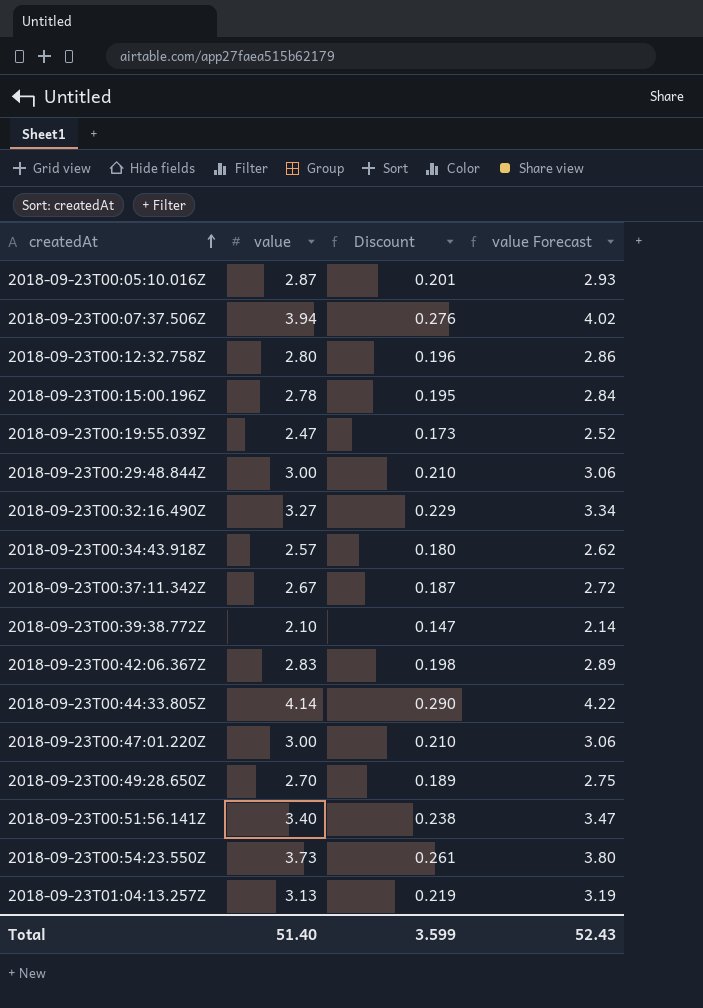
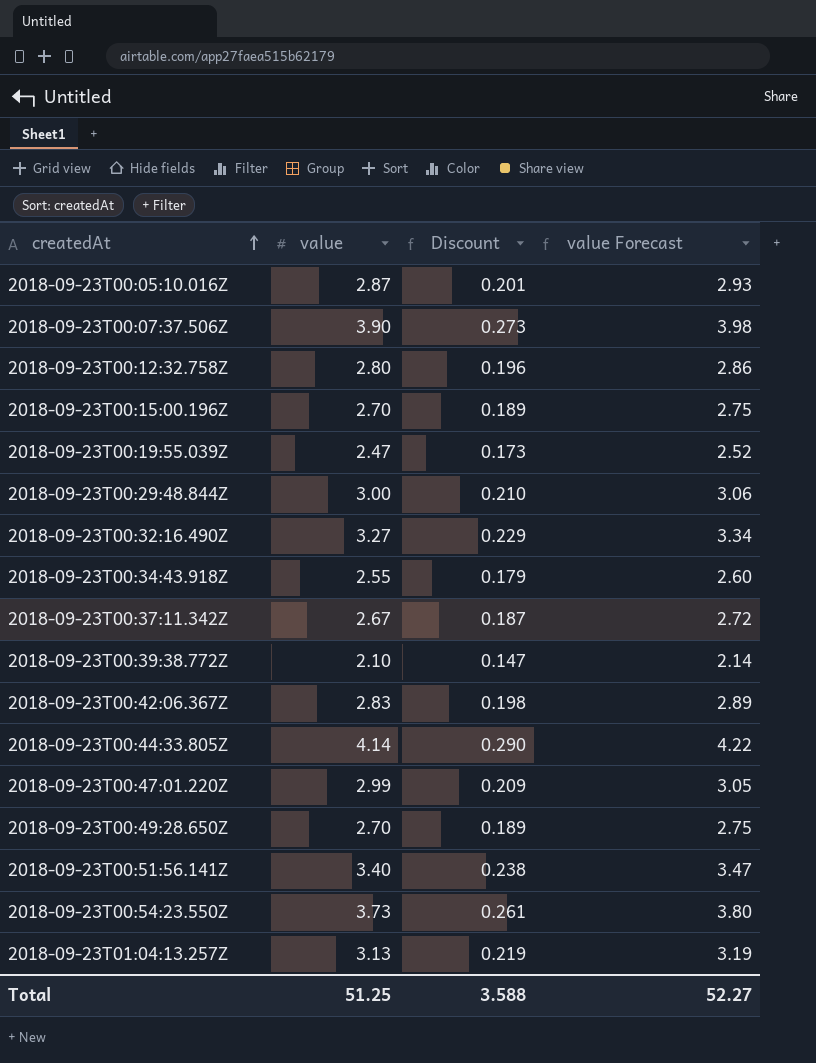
2018-09-23T00:07:37.506Z | value: 3.94 -> 3.90
2018-09-23T00:07:37.506Z | Discount: 0.276 -> 0.273
2018-09-23T00:07:37.506Z | value Forecast: 4.02 -> 3.98
2018-09-23T00:15:00.196Z | value: 2.78 -> 2.70
2018-09-23T00:15:00.196Z | Discount: 0.195 -> 0.189
2018-09-23T00:15:00.196Z | value Forecast: 2.84 -> 2.75
2018-09-23T00:34:43.918Z | value: 2.57 -> 2.55
2018-09-23T00:34:43.918Z | Discount: 0.180 -> 0.179
2018-09-23T00:34:43.918Z | value Forecast: 2.62 -> 2.60
2018-09-23T00:47:01.220Z | value: 3.00 -> 2.99
2018-09-23T00:47:01.220Z | Discount: 0.210 -> 0.209
2018-09-23T00:47:01.220Z | value Forecast: 3.06 -> 3.05
Total | value: 51.40 -> 51.25
Total | Discount: 3.599 -> 3.588
Total | value Forecast: 52.43 -> 52.27

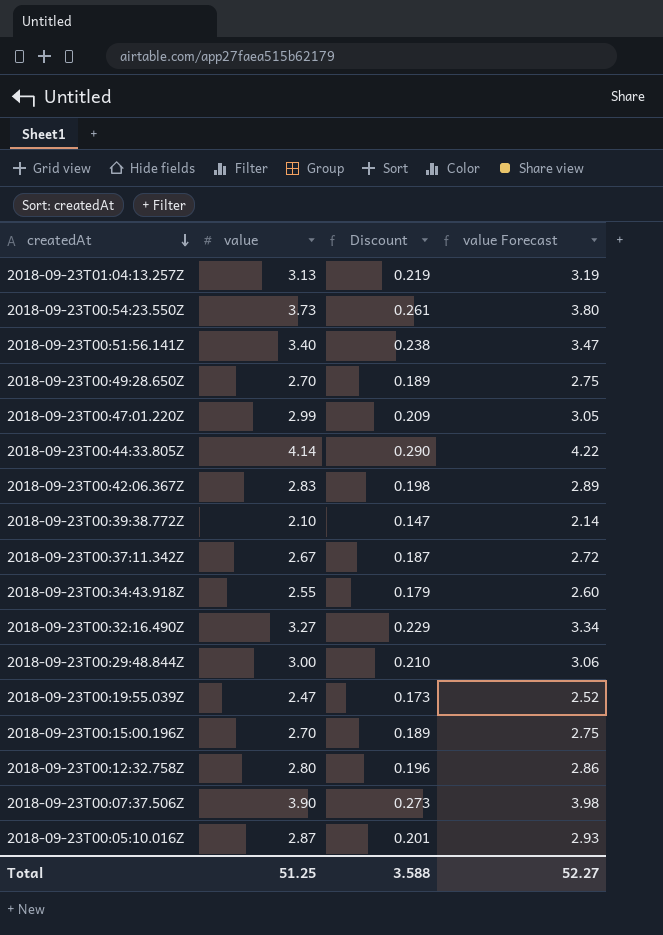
row order: createdAt ascending -> createdAt descending

